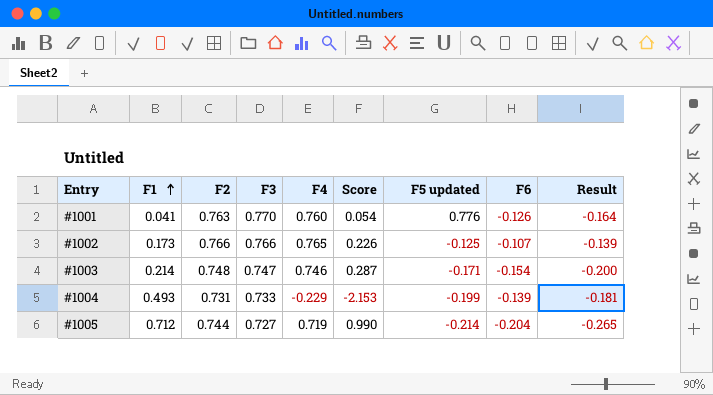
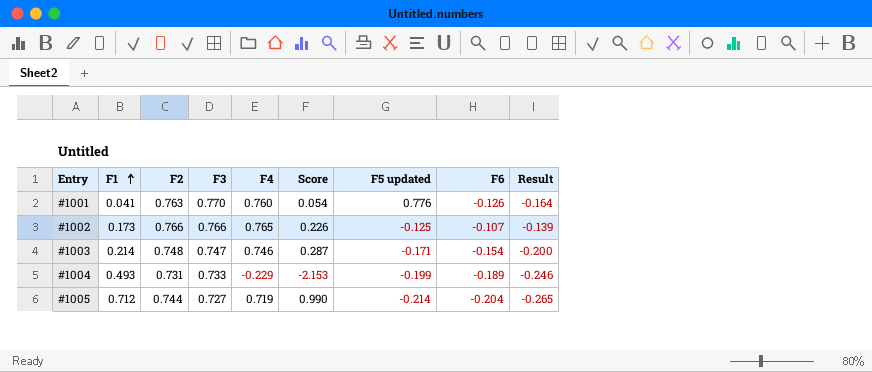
#1004 | F6: -0.139 -> -0.189
#1004 | Result: -0.181 -> -0.246

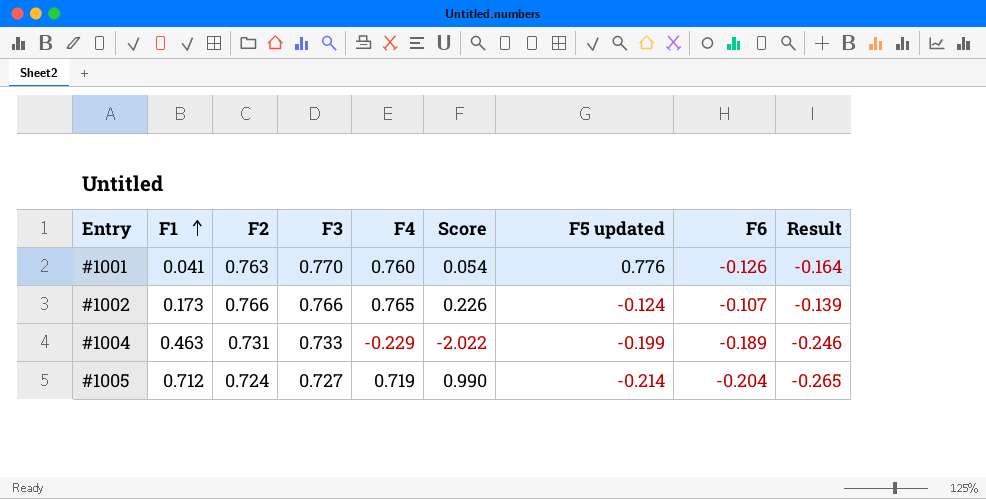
row #1003: 0.214 | 0.748 | 0.747 | 0.746 | 0.287 | -0.171 | -0.154 | -0.200 -> none
#1002 | F5 updated: -0.125 -> -0.124
#1004 | F1: 0.493 -> 0.463
#1004 | Score: -2.153 -> -2.022
#1005 | F2: 0.744 -> 0.724

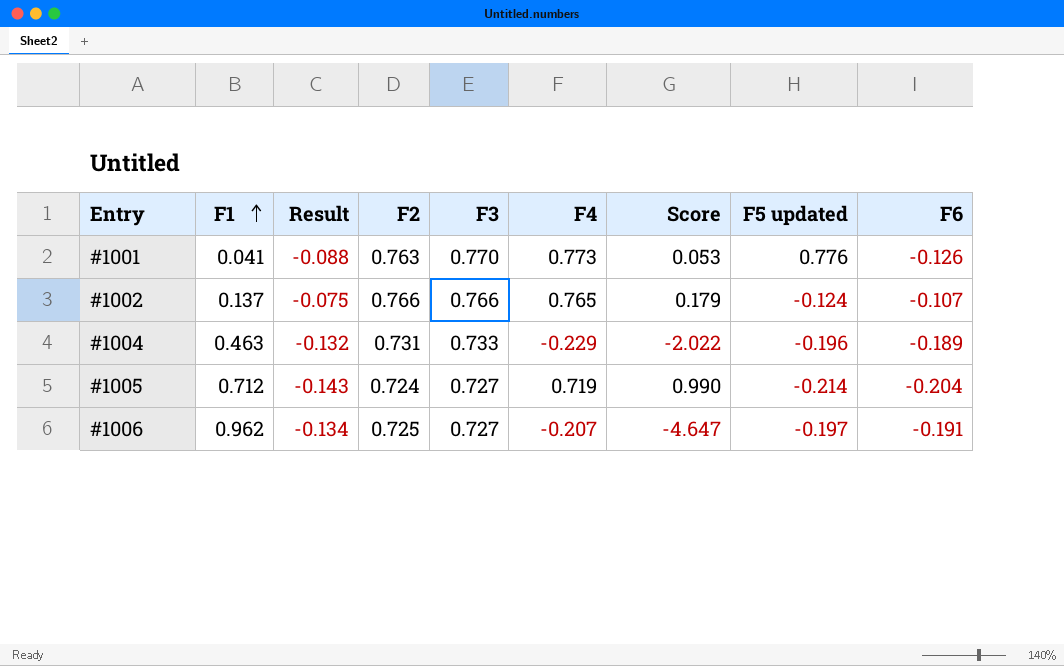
column Result | formula: [F6] * 1.3 -> [F6] * 0.7
column Result | position: 9 -> 3
#1001 | F4: 0.760 -> 0.773
#1001 | Score: 0.054 -> 0.053
#1002 | F1: 0.173 -> 0.137
#1002 | Score: 0.226 -> 0.179
#1004 | F5 updated: -0.199 -> -0.196
row #1006: none -> 0.962 | -0.134 | 0.725 | 0.727 | -0.207 | -4.647 | -0.197 | -0.191

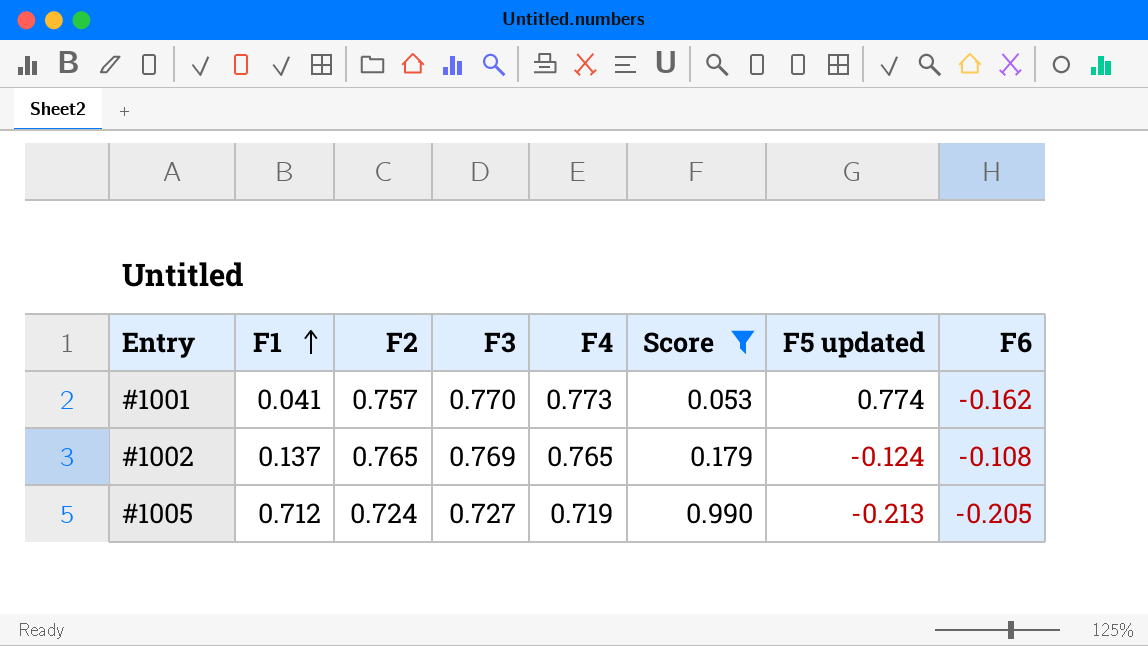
filter: none -> Score >= 0.053
column Result | formula: [F6] * 0.7 -> none
#1001 | F2: 0.763 -> 0.757
#1001 | F5 updated: 0.776 -> 0.774
#1001 | F6: -0.126 -> -0.162
#1002 | F2: 0.766 -> 0.765
#1002 | F3: 0.766 -> 0.769
#1002 | F6: -0.107 -> -0.108
#1005 | F5 updated: -0.214 -> -0.213
#1005 | F6: -0.204 -> -0.205

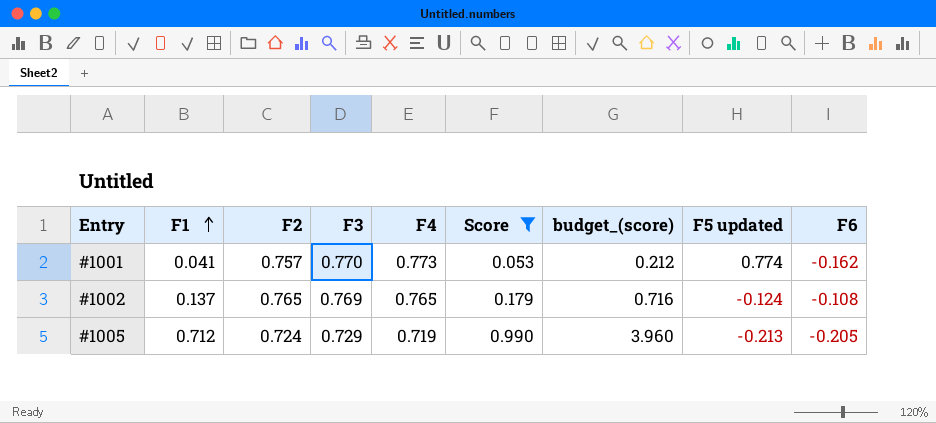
column budget_(score) | formula: none -> [Score] * 4
#1005 | F3: 0.727 -> 0.729

